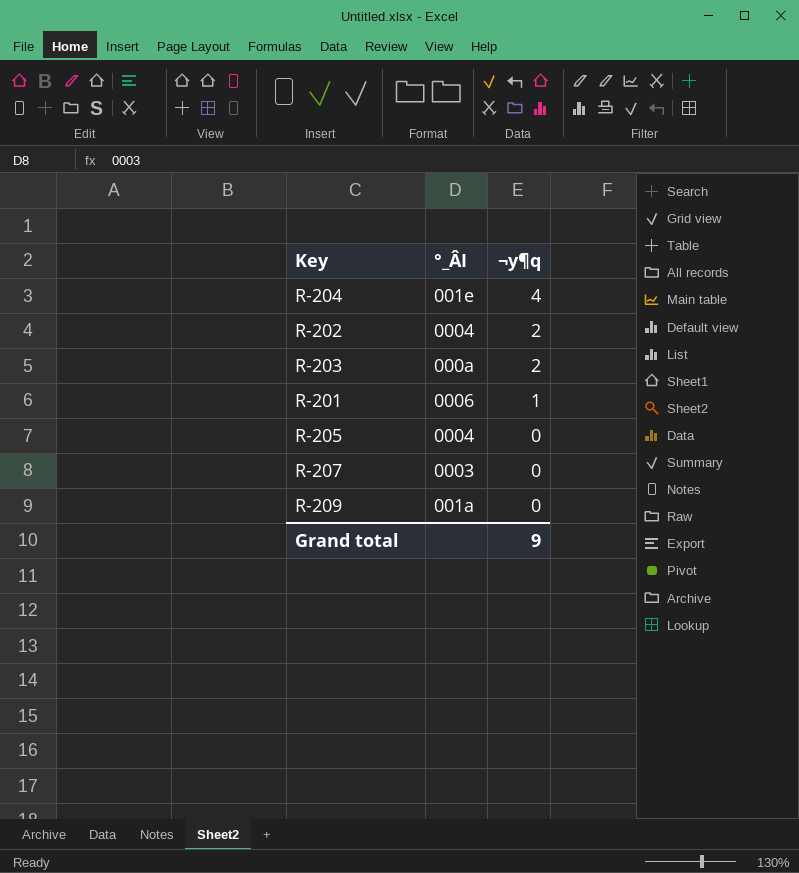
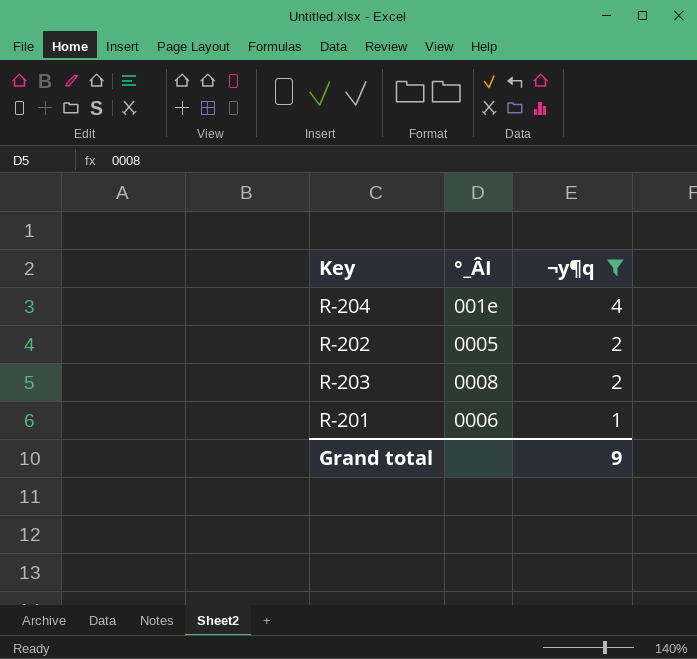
filter: none -> ¬y¶q != 0
R-202 | °_ÂI: 0004 -> 0005
R-203 | °_ÂI: 000a -> 0008

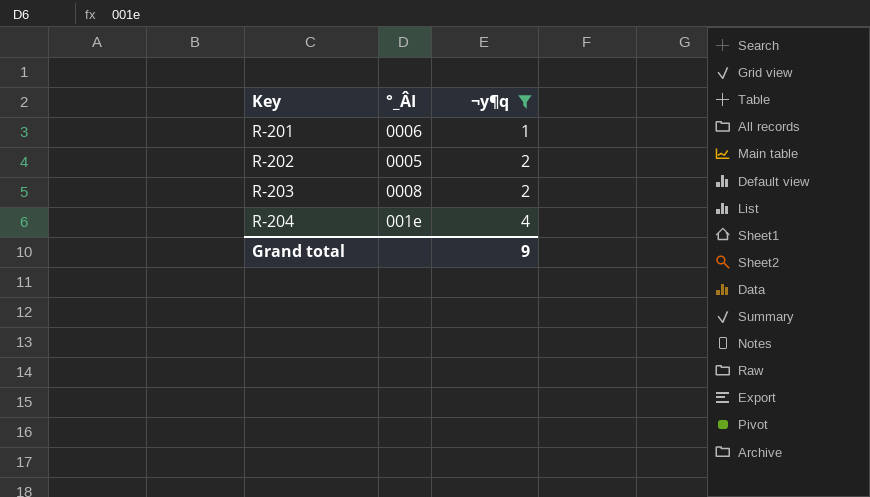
row order: ¬y¶q descending -> Key ascending

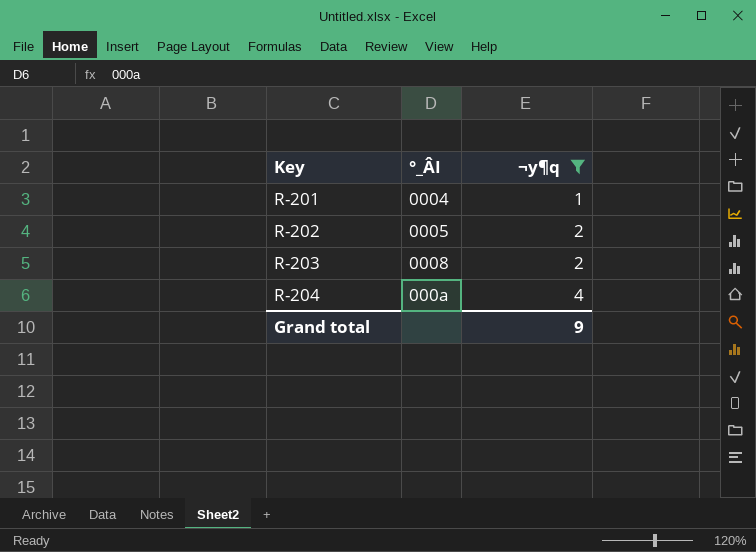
R-201 | °_ÂI: 0006 -> 0004
R-204 | °_ÂI: 001e -> 000a

